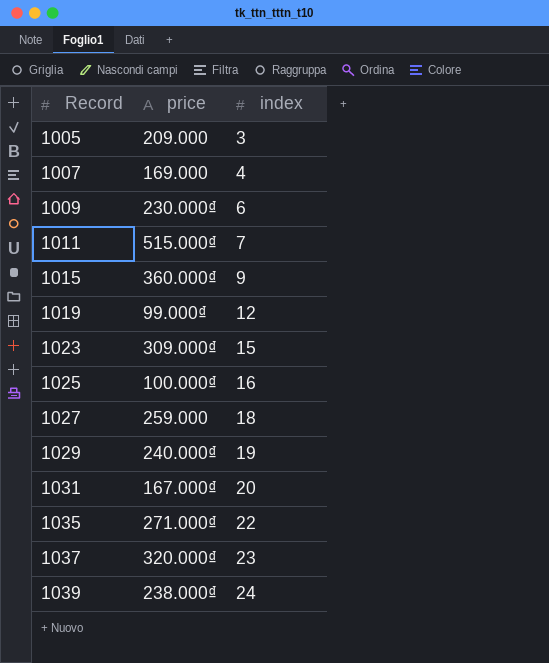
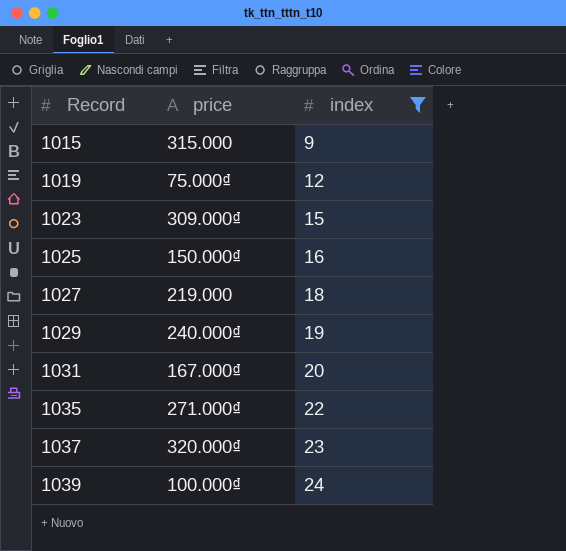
filter: none -> index >= 9
1015 | price: 360.000₫ -> 315.000
1019 | price: 99.000₫ -> 75.000₫
1025 | price: 100.000₫ -> 150.000₫
1027 | price: 259.000 -> 219.000
1039 | price: 238.000₫ -> 100.000₫

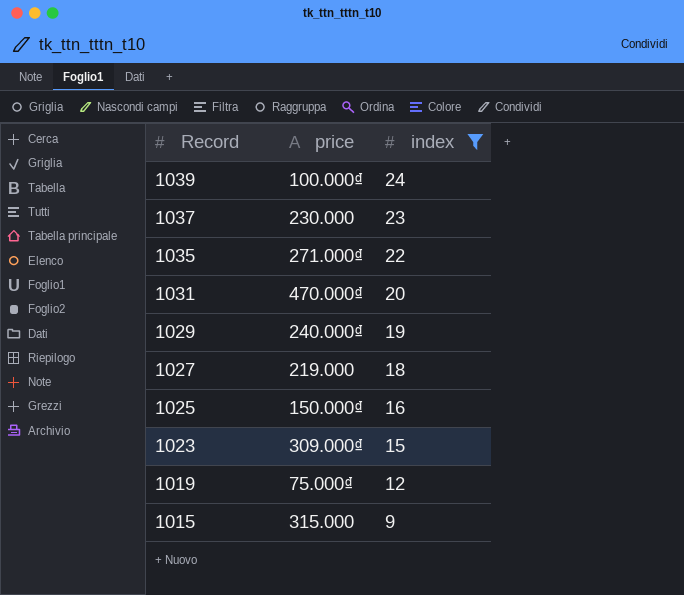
row order: Record ascending -> Record descending
1037 | price: 320.000₫ -> 230.000
1031 | price: 167.000₫ -> 470.000₫

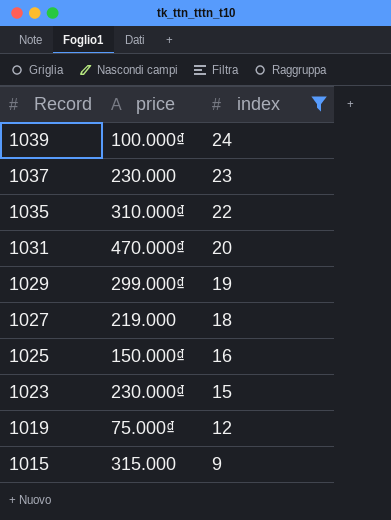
1035 | price: 271.000₫ -> 310.000₫
1029 | price: 240.000₫ -> 299.000₫
1023 | price: 309.000₫ -> 230.000₫

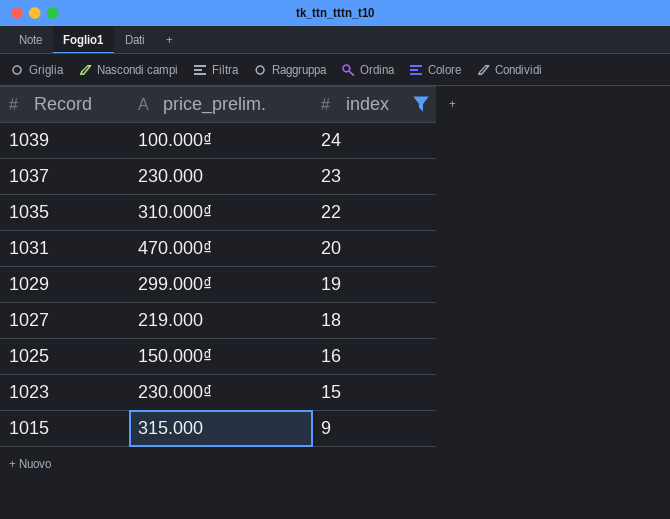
column name: price -> price_prelim.
row 1019: 75.000₫ | 12 -> none

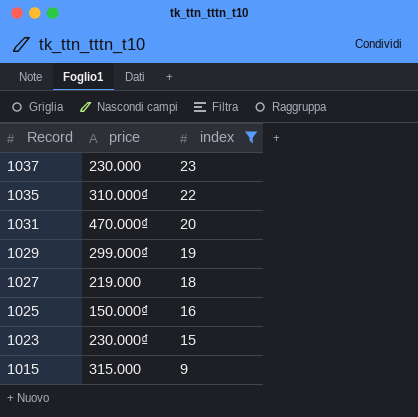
column name: price_prelim. -> price
row 1039: 100.000₫ | 24 -> none

